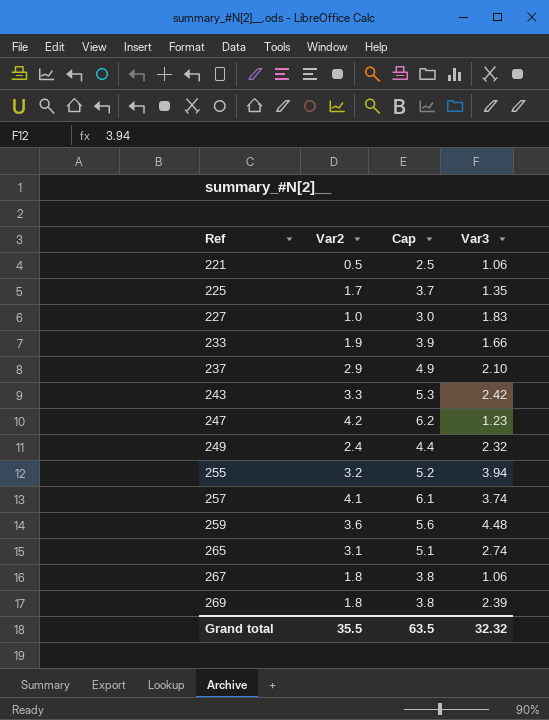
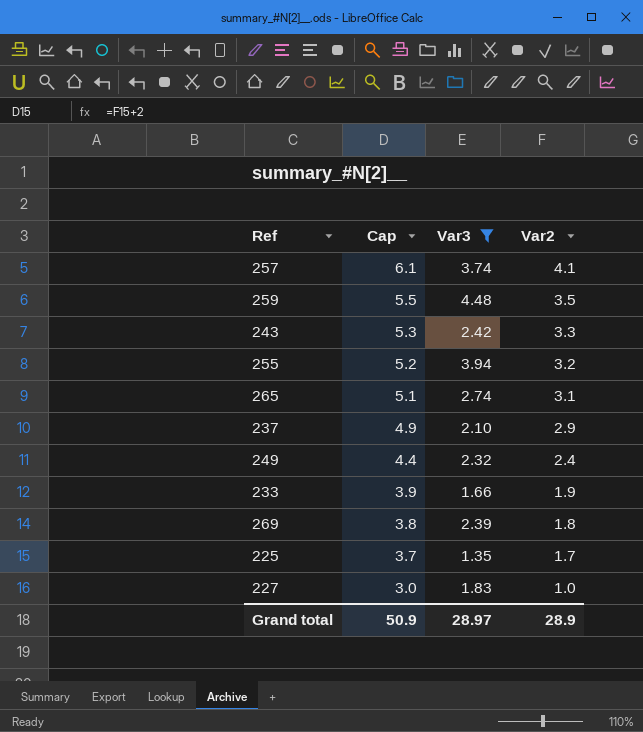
filter: none -> Var3 >= 1.35
row order: Ref ascending -> Cap descending
column Var2 | position: 2 -> 4
259 | Cap: 5.6 -> 5.5
259 | Var2: 3.6 -> 3.5
Grand total | Cap: 63.5 -> 50.9
Grand total | Var3: 32.32 -> 28.97
Grand total | Var2: 35.5 -> 28.9

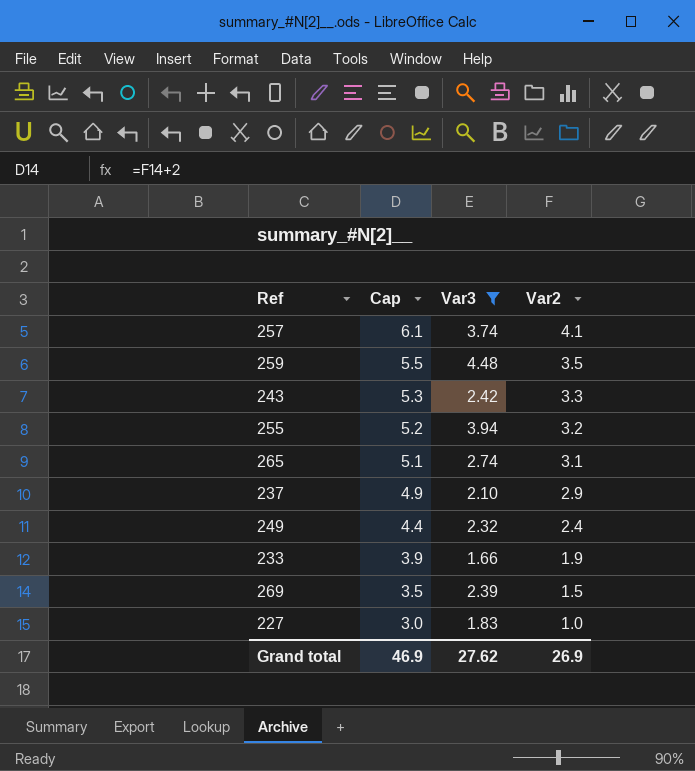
row 225: 3.7 | 1.35 | 1.7 -> none
269 | Cap: 3.8 -> 3.5
269 | Var2: 1.8 -> 1.5
Grand total | Cap: 50.9 -> 46.9
Grand total | Var3: 28.97 -> 27.62
Grand total | Var2: 28.9 -> 26.9

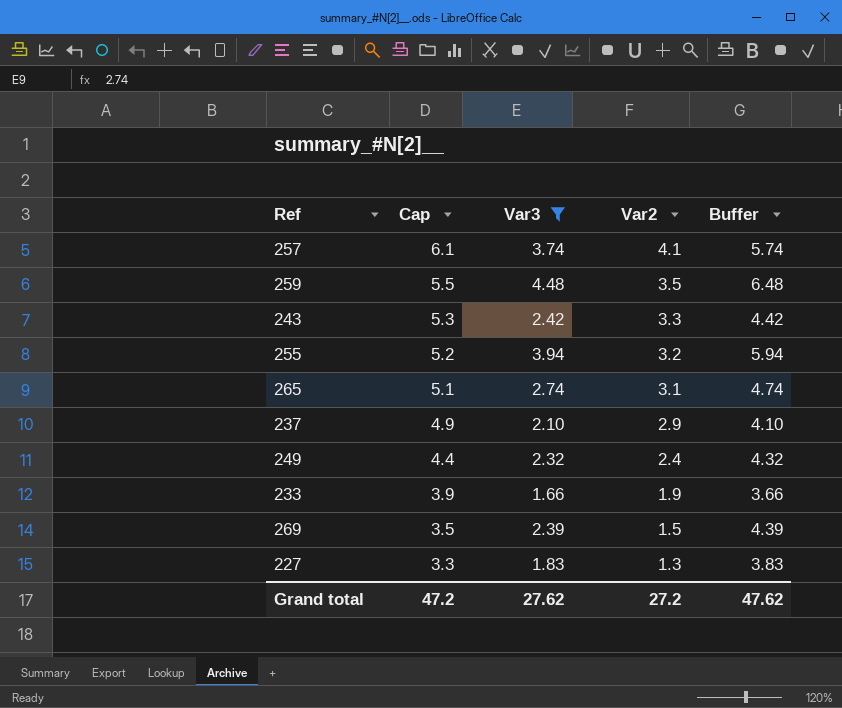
column Buffer | formula: none -> [Var3] + 2
227 | Cap: 3.0 -> 3.3
227 | Var2: 1.0 -> 1.3
Grand total | Cap: 46.9 -> 47.2
Grand total | Var2: 26.9 -> 27.2

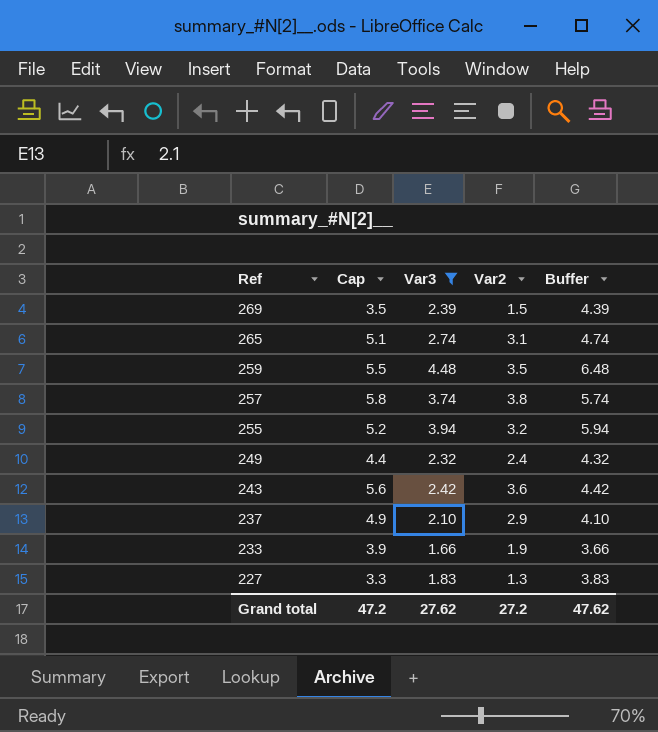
row order: Cap descending -> Ref descending
257 | Cap: 6.1 -> 5.8
257 | Var2: 4.1 -> 3.8
243 | Cap: 5.3 -> 5.6
243 | Var2: 3.3 -> 3.6

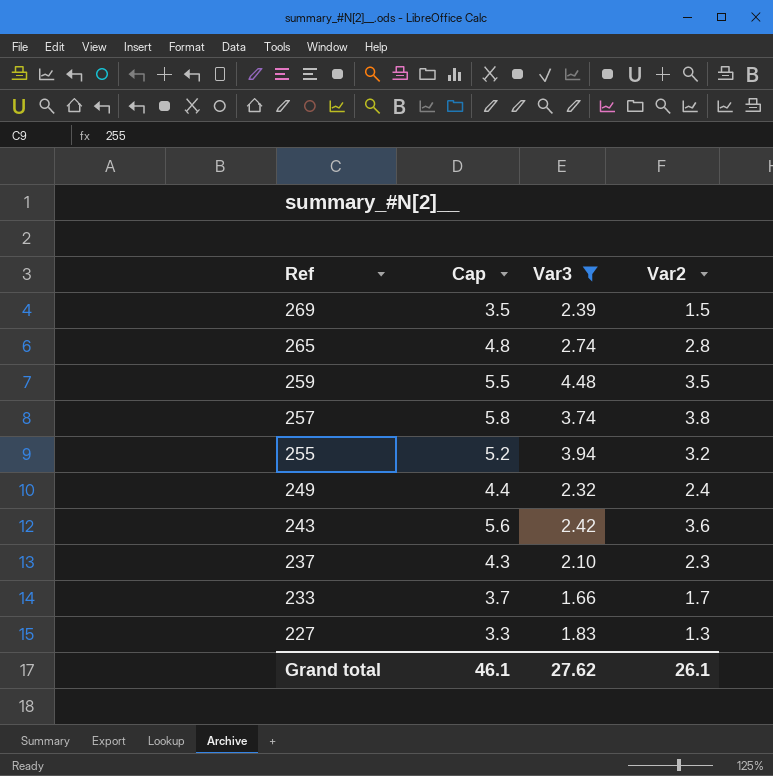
column Buffer | formula: [Var3] + 2 -> none
265 | Cap: 5.1 -> 4.8
265 | Var2: 3.1 -> 2.8
237 | Cap: 4.9 -> 4.3
237 | Var2: 2.9 -> 2.3
233 | Cap: 3.9 -> 3.7
233 | Var2: 1.9 -> 1.7
Grand total | Cap: 47.2 -> 46.1
Grand total | Var2: 27.2 -> 26.1

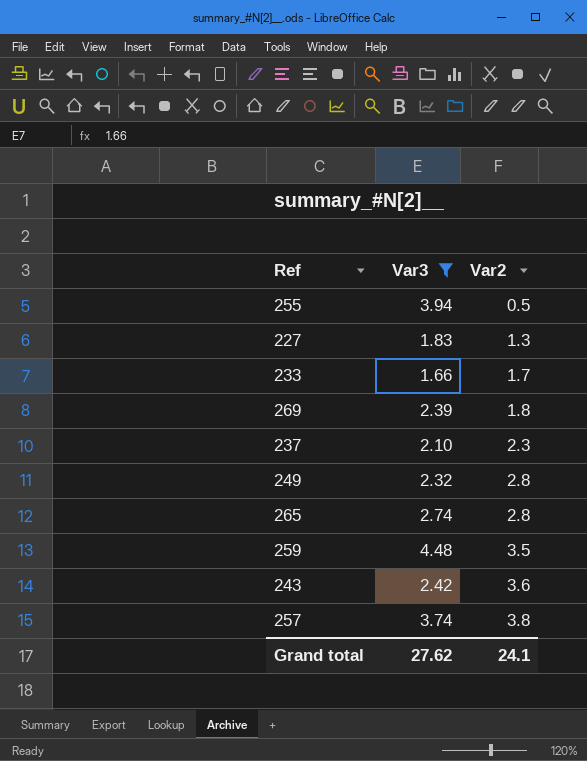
row order: Ref descending -> Var2 ascending
column Cap | formula: [Var2] + 2 -> none
255 | Var2: 3.2 -> 0.5
269 | Var2: 1.5 -> 1.8
249 | Var2: 2.4 -> 2.8
Grand total | Var2: 26.1 -> 24.1

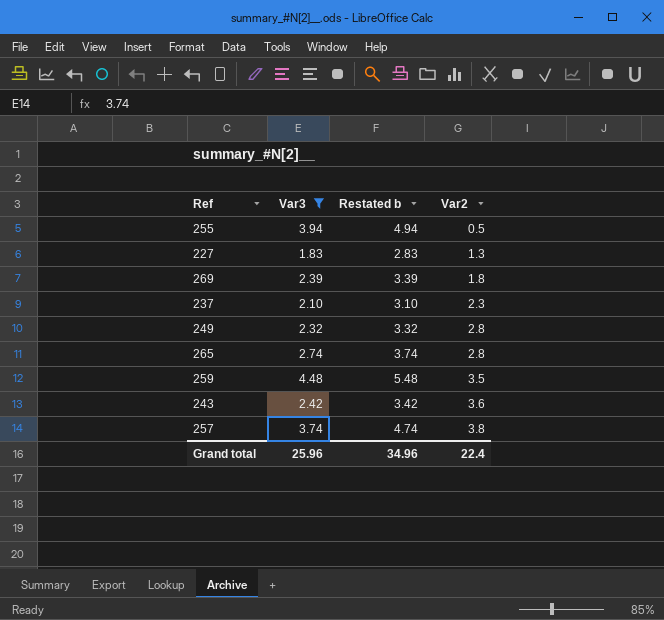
column Restated b | formula: none -> [Var3] + 1
row 233: 1.66 | 1.7 -> none
Grand total | Var3: 27.62 -> 25.96
Grand total | Var2: 24.1 -> 22.4

